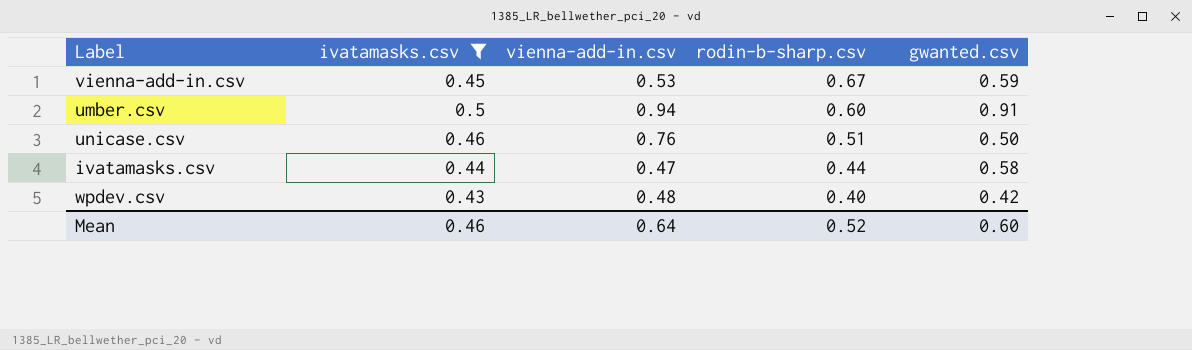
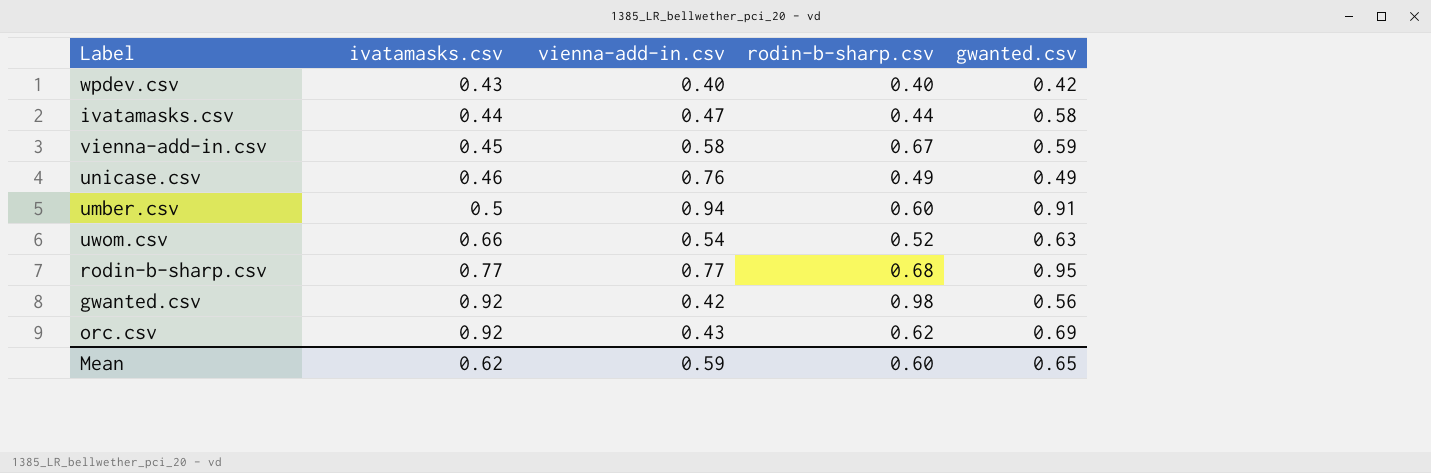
filter: ivatamasks.csv <= 0.5 -> none
row order: rodin-b-sharp.csv descending -> ivatamasks.csv ascending
wpdev.csv | vienna-add-in.csv: 0.48 -> 0.40
vienna-add-in.csv | vienna-add-in.csv: 0.53 -> 0.58
unicase.csv | rodin-b-sharp.csv: 0.51 -> 0.49
unicase.csv | gwanted.csv: 0.50 -> 0.49
Mean | ivatamasks.csv: 0.46 -> 0.62
Mean | vienna-add-in.csv: 0.64 -> 0.59
Mean | rodin-b-sharp.csv: 0.52 -> 0.60
Mean | gwanted.csv: 0.60 -> 0.65

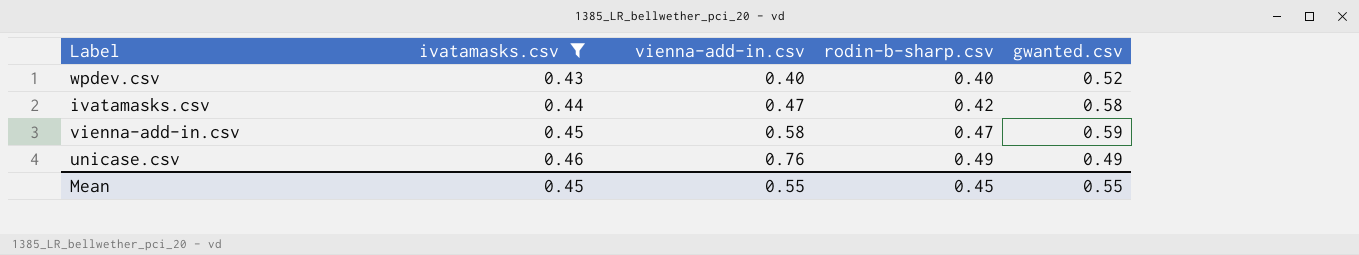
filter: none -> ivatamasks.csv <= 0.46
wpdev.csv | gwanted.csv: 0.42 -> 0.52
ivatamasks.csv | rodin-b-sharp.csv: 0.44 -> 0.42
vienna-add-in.csv | rodin-b-sharp.csv: 0.67 -> 0.47
Mean | ivatamasks.csv: 0.62 -> 0.45
Mean | vienna-add-in.csv: 0.59 -> 0.55
Mean | rodin-b-sharp.csv: 0.60 -> 0.45
Mean | gwanted.csv: 0.65 -> 0.55

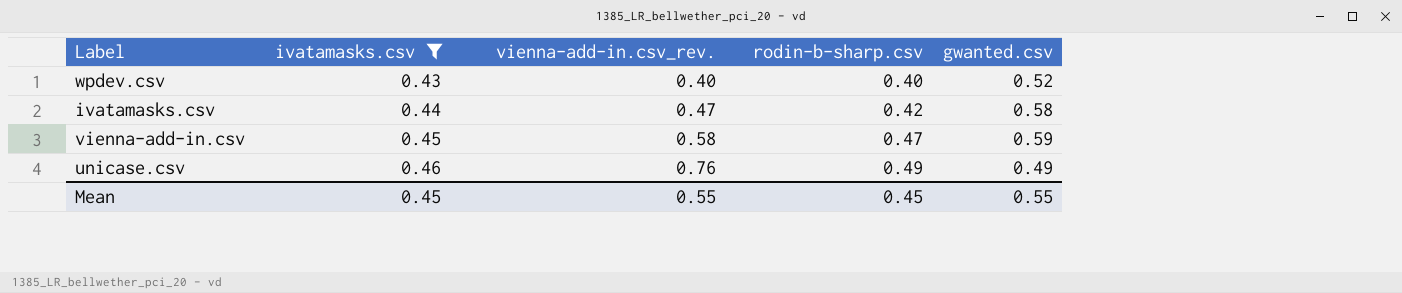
column name: vienna-add-in.csv -> vienna-add-in.csv_rev.

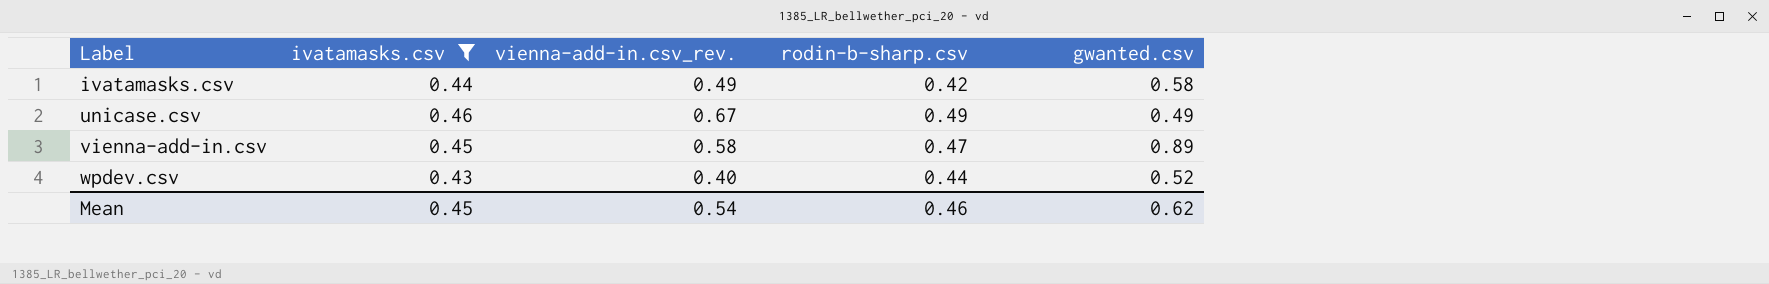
row order: ivatamasks.csv ascending -> Label ascending
ivatamasks.csv | vienna-add-in.csv_rev.: 0.47 -> 0.49
unicase.csv | vienna-add-in.csv_rev.: 0.76 -> 0.67
vienna-add-in.csv | gwanted.csv: 0.59 -> 0.89
wpdev.csv | rodin-b-sharp.csv: 0.40 -> 0.44
Mean | vienna-add-in.csv_rev.: 0.55 -> 0.54
Mean | rodin-b-sharp.csv: 0.45 -> 0.46
Mean | gwanted.csv: 0.55 -> 0.62

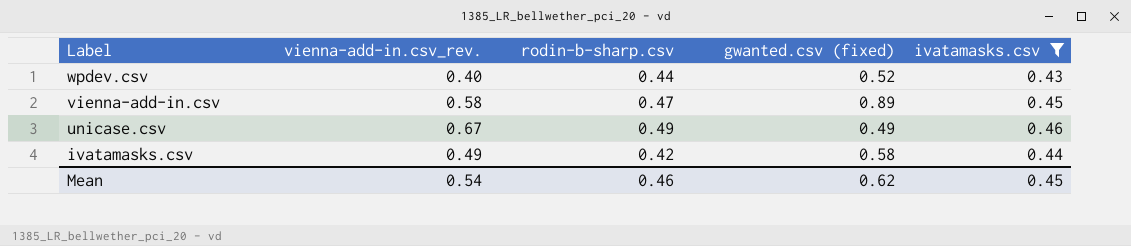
row order: Label ascending -> Label descending
column name: gwanted.csv -> gwanted.csv (fixed)
column ivatamasks.csv | position: 2 -> 5

